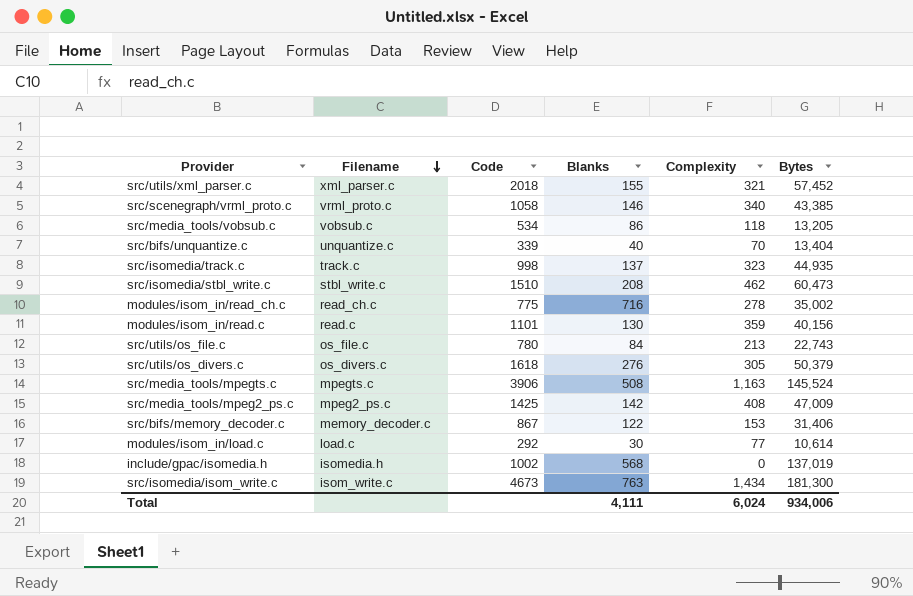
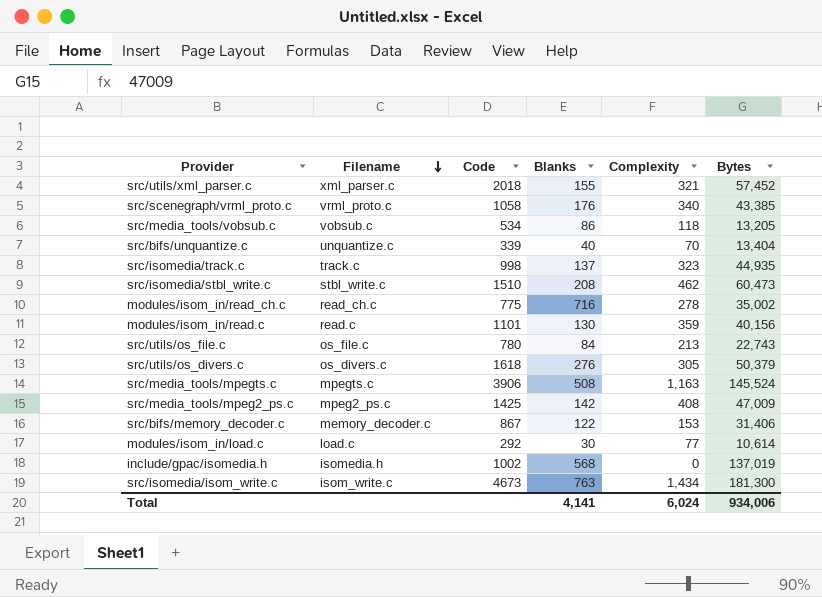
src/scenegraph/vrml_proto.c | Blanks: 146 -> 176
Total | Blanks: 4,111 -> 4,141

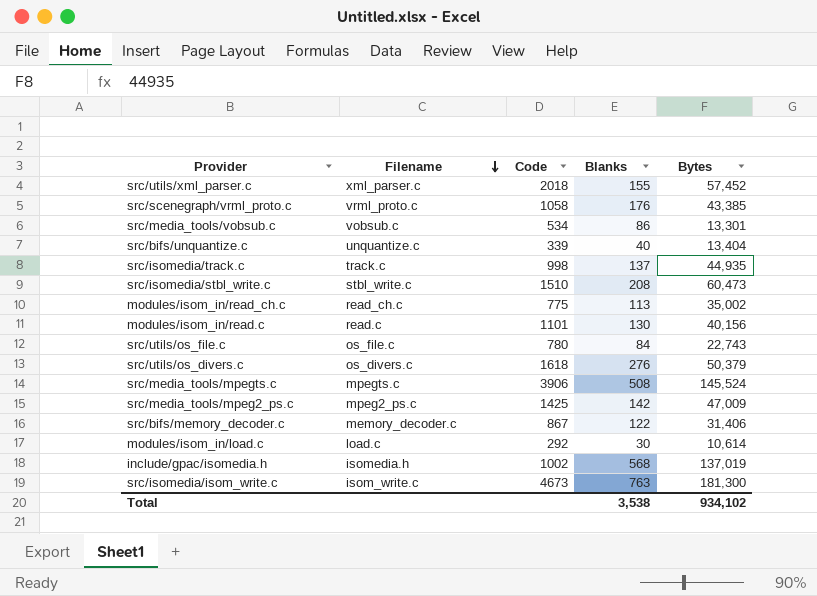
column Complexity | position: 5 -> none
src/media_tools/vobsub.c | Bytes: 13,205 -> 13,301
modules/isom_in/read_ch.c | Blanks: 716 -> 113
Total | Blanks: 4,141 -> 3,538
Total | Bytes: 934,006 -> 934,102

